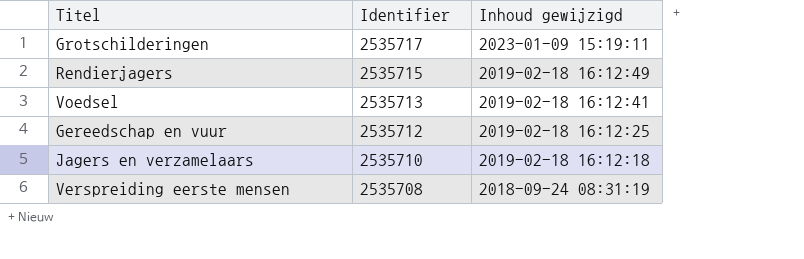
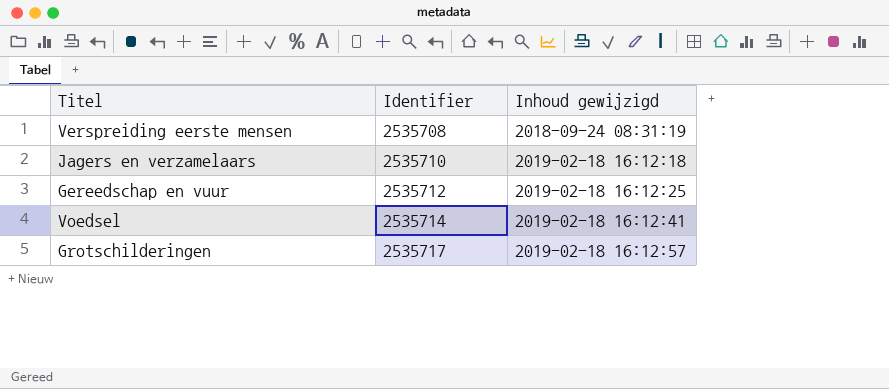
row order: Identifier descending -> Identifier ascending
row Rendierjagers: 2535715 | 2019-02-18 16:12:49 -> none
Voedsel | Identifier: 2535713 -> 2535714
Grotschilderingen | Inhoud gewijzigd: 2023-01-09 15:19:11 -> 2019-02-18 16:12:57

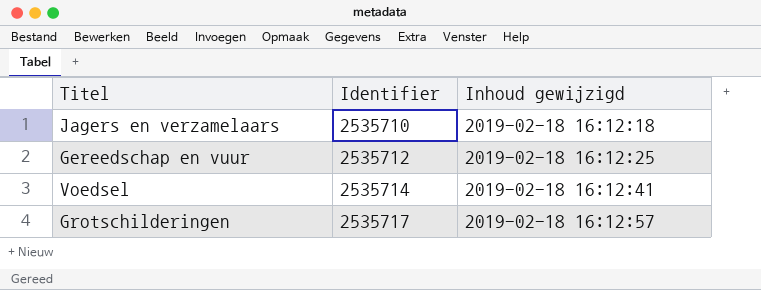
row Verspreiding eerste mensen: 2535708 | 2018-09-24 08:31:19 -> none

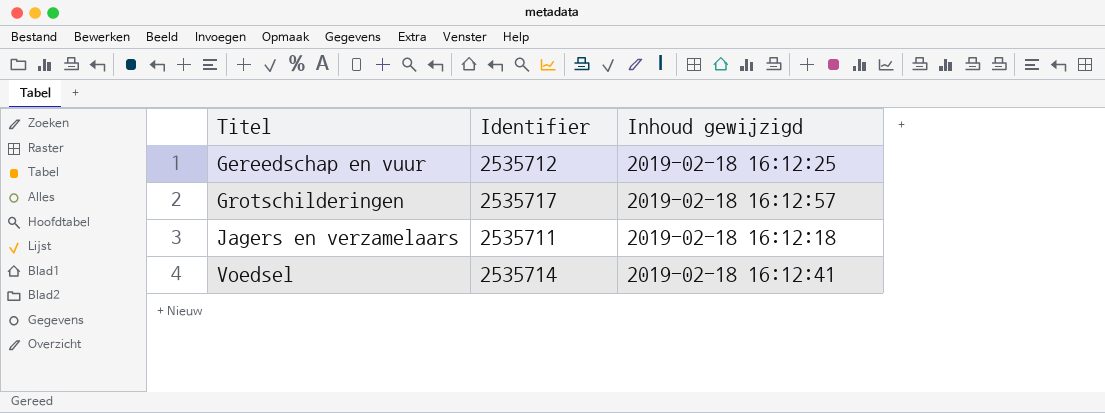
row order: Identifier ascending -> Titel ascending
Jagers en verzamelaars | Identifier: 2535710 -> 2535711

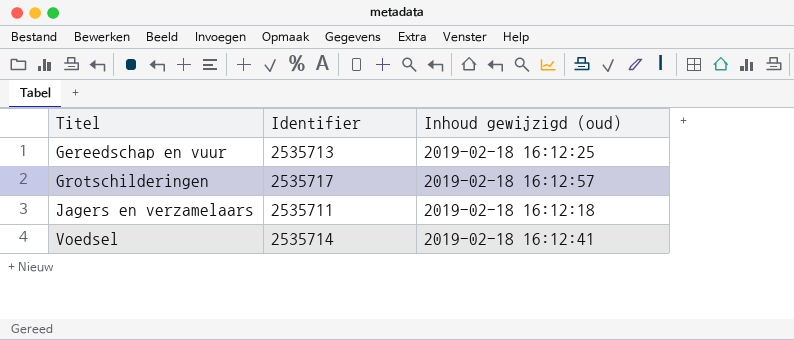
column name: Inhoud gewijzigd -> Inhoud gewijzigd (oud)
Gereedschap en vuur | Identifier: 2535712 -> 2535713

